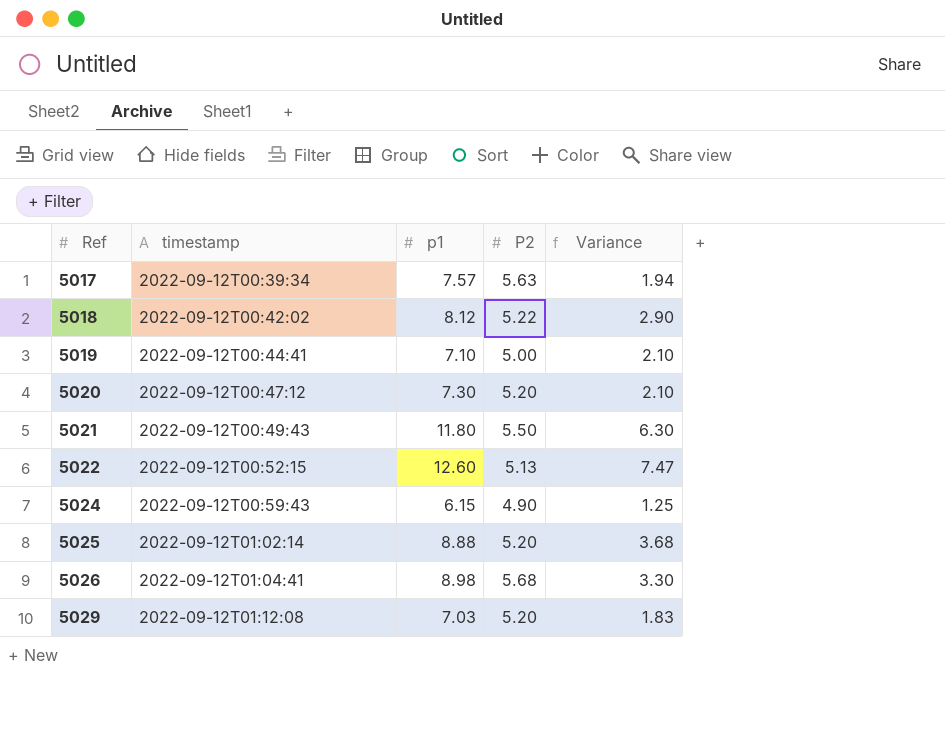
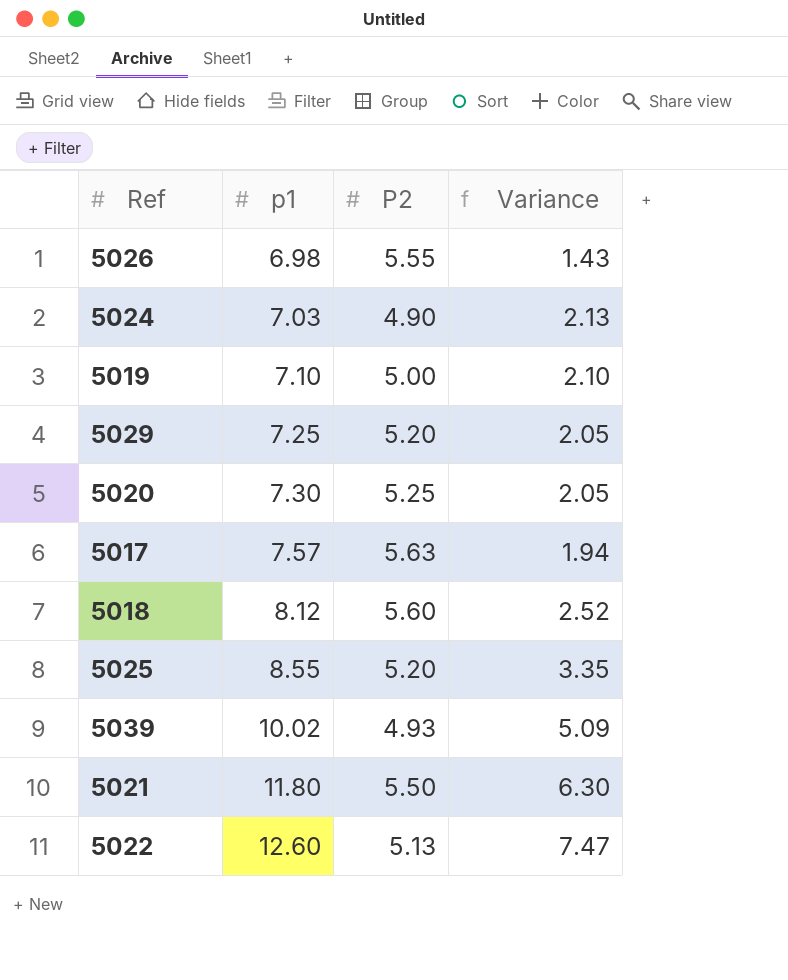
row order: Ref ascending -> p1 ascending
column timestamp | position: 2 -> none
5026 | p1: 8.98 -> 6.98
5026 | P2: 5.68 -> 5.55
5026 | Variance: 3.30 -> 1.43
5024 | p1: 6.15 -> 7.03
5024 | Variance: 1.25 -> 2.13
5029 | p1: 7.03 -> 7.25
5029 | Variance: 1.83 -> 2.05
5020 | P2: 5.20 -> 5.25
5020 | Variance: 2.10 -> 2.05
5018 | P2: 5.22 -> 5.60
5018 | Variance: 2.90 -> 2.52
5025 | p1: 8.88 -> 8.55
5025 | Variance: 3.68 -> 3.35
row 5039: none -> 10.02 | 4.93 | 5.09

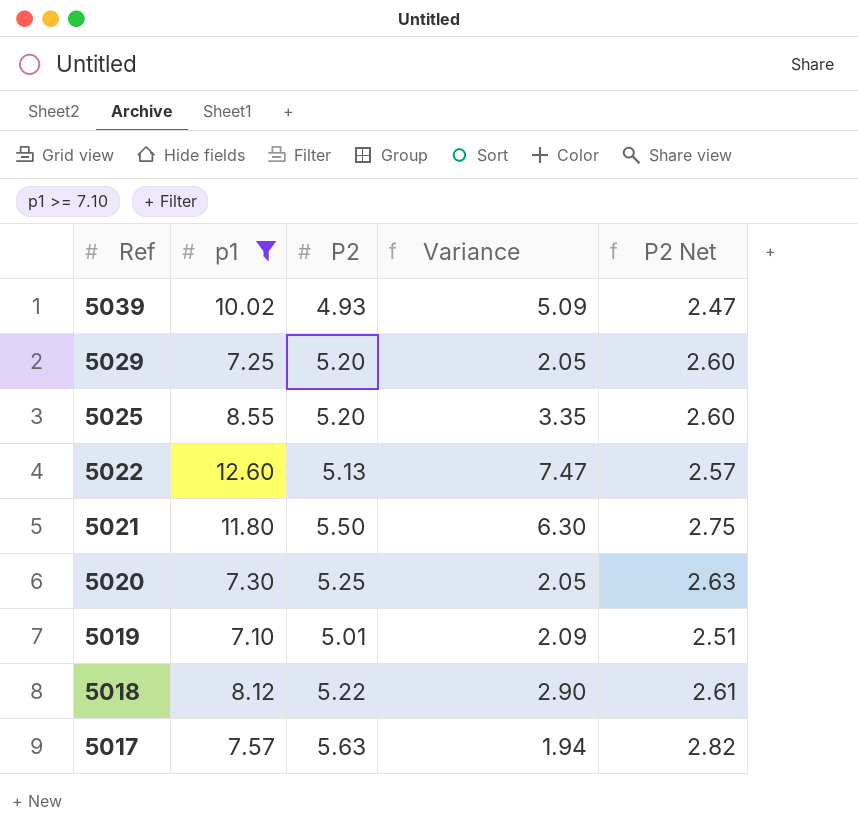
filter: none -> p1 >= 7.10
row order: p1 ascending -> Ref descending
column P2 Net | formula: none -> [P2] * 0.5
5019 | P2: 5.00 -> 5.01
5019 | Variance: 2.10 -> 2.09
5018 | P2: 5.60 -> 5.22
5018 | Variance: 2.52 -> 2.90

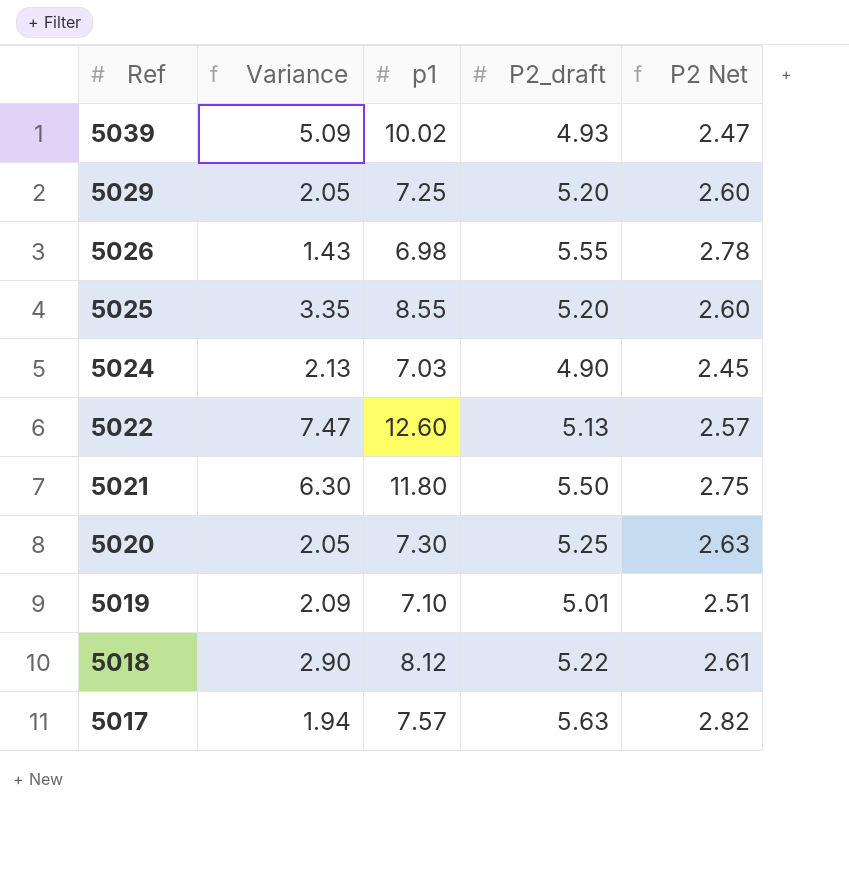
filter: p1 >= 7.10 -> none
column Variance | position: 4 -> 2
column name: P2 -> P2_draft

